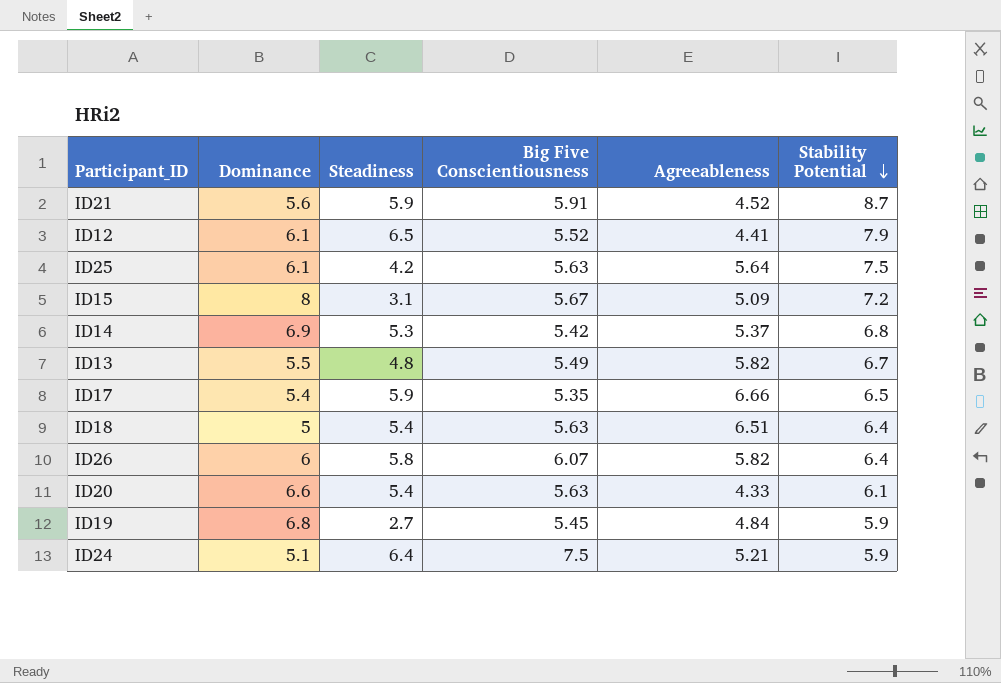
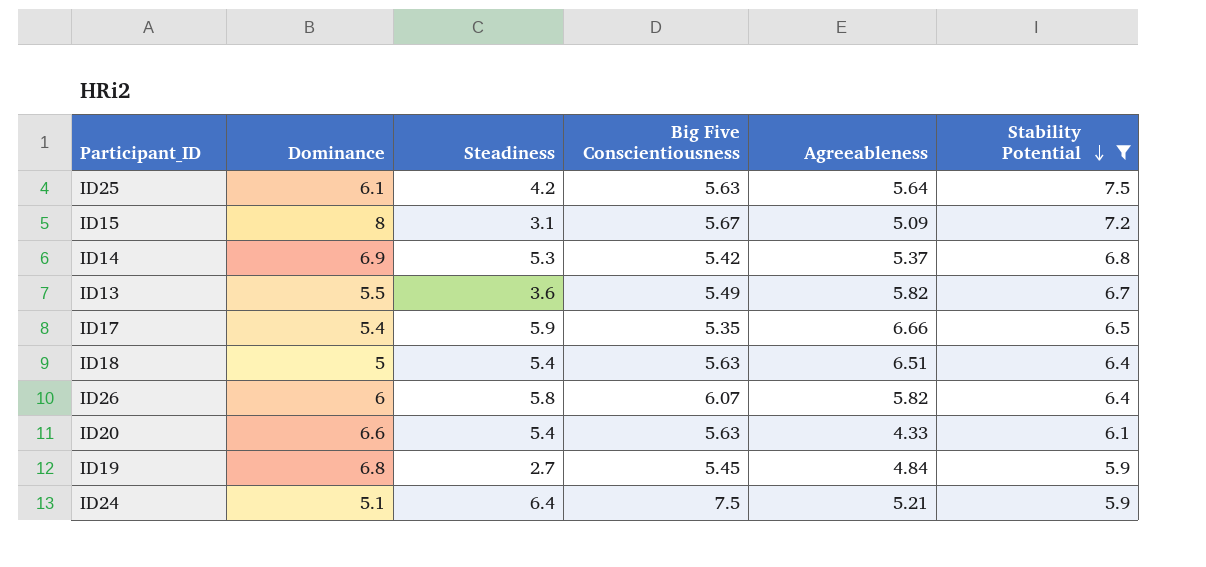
filter: none -> Stability Potential <= 7.5
ID13 | Steadiness: 4.8 -> 3.6

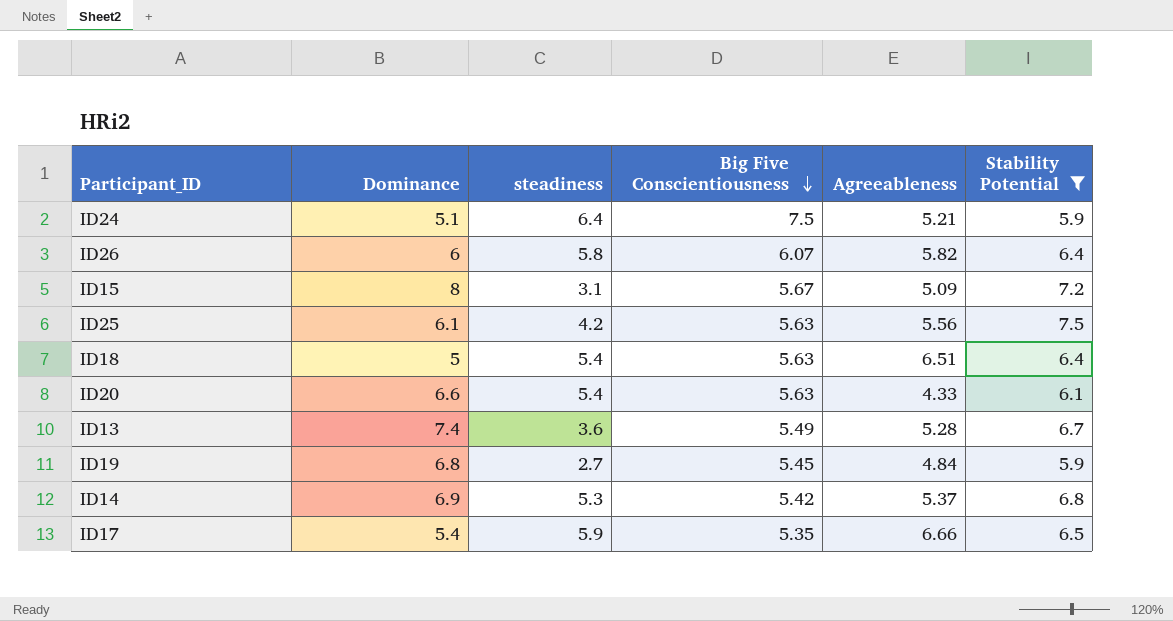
row order: Stability Potential descending -> Big Five Conscientiousness descending
column name: Steadiness -> steadiness
ID25 | Agreeableness: 5.64 -> 5.56
ID13 | Dominance: 5.5 -> 7.4
ID13 | Agreeableness: 5.82 -> 5.28

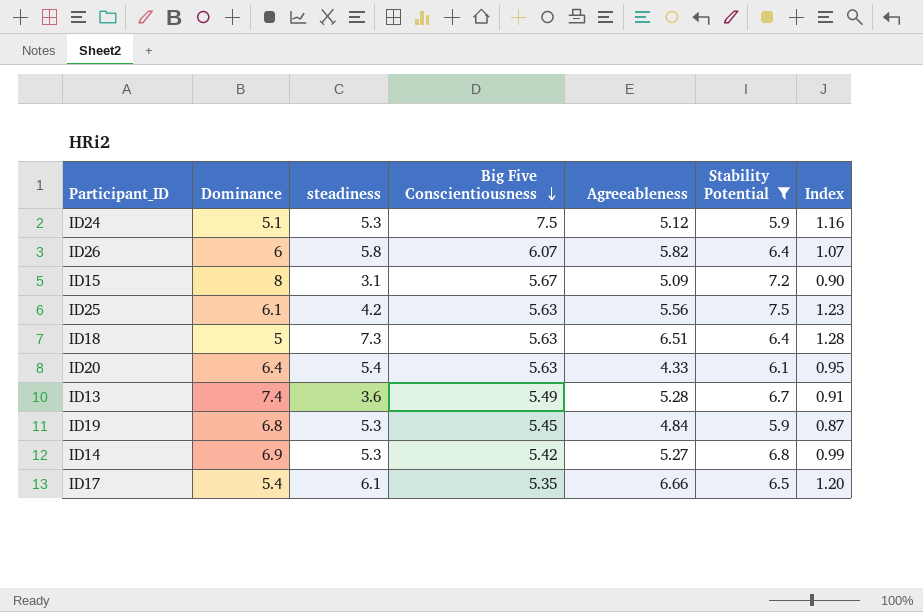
column Index | formula: none -> [Stability Potential] / [Dominance]
ID24 | steadiness: 6.4 -> 5.3
ID24 | Agreeableness: 5.21 -> 5.12
ID18 | steadiness: 5.4 -> 7.3
ID20 | Dominance: 6.6 -> 6.4
ID19 | steadiness: 2.7 -> 5.3
ID14 | Agreeableness: 5.37 -> 5.27
ID17 | steadiness: 5.9 -> 6.1

